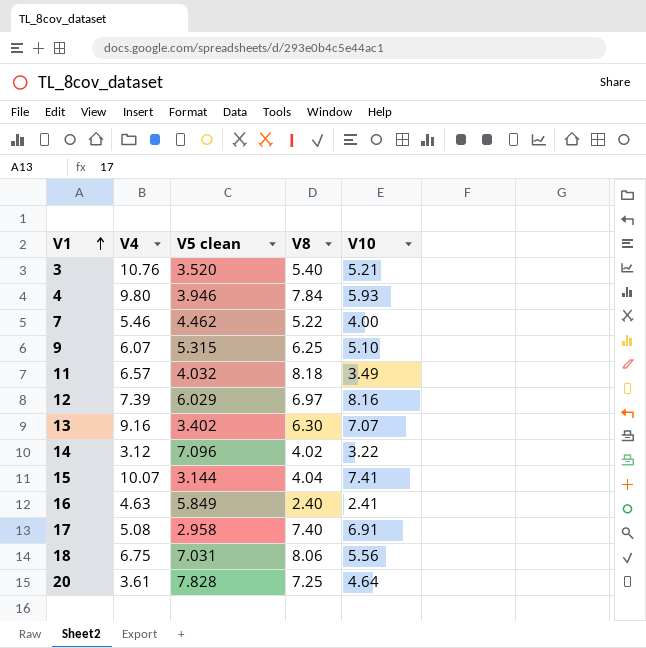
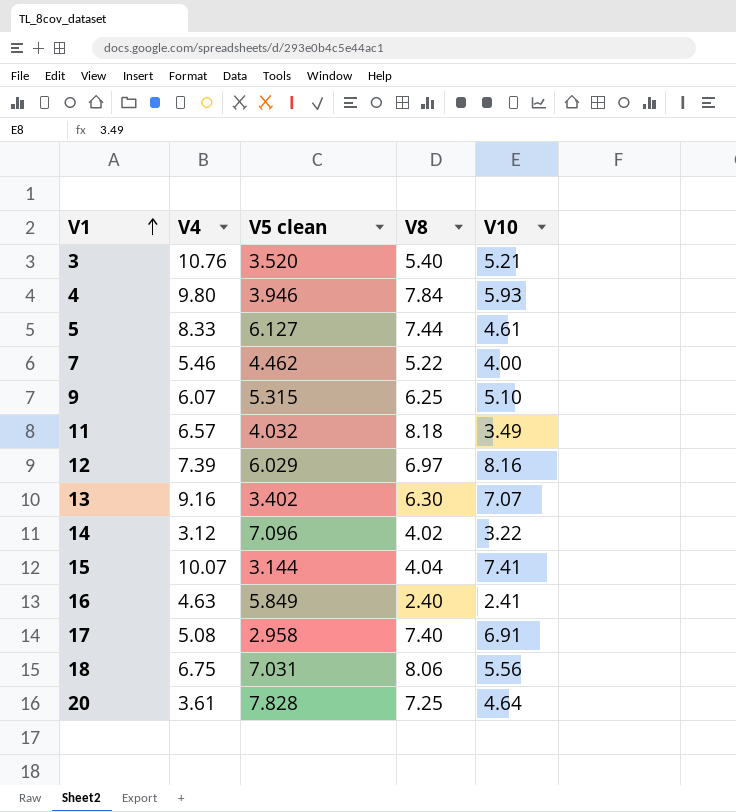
row 5: none -> 8.33 | 6.127 | 7.44 | 4.61

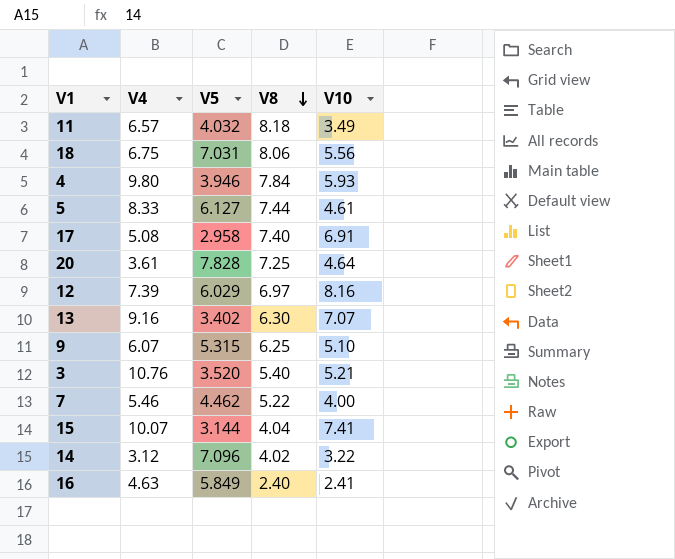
row order: V1 ascending -> V8 descending
column name: V5 clean -> V5

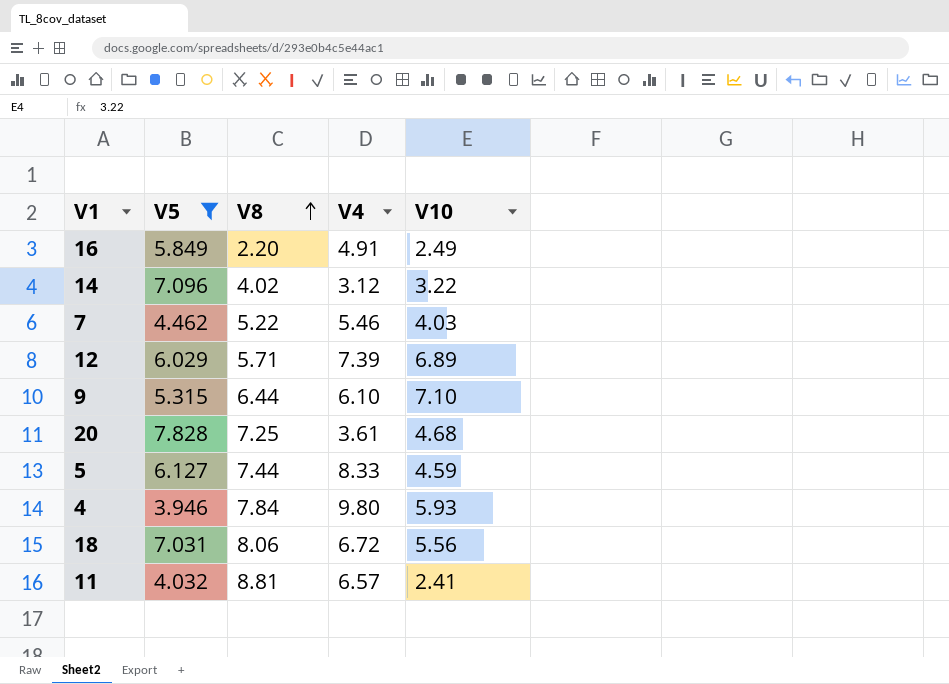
filter: none -> V5 >= 3.946
row order: V8 descending -> V8 ascending
column V4 | position: 2 -> 4
16 | V8: 2.40 -> 2.20
16 | V4: 4.63 -> 4.91
16 | V10: 2.41 -> 2.49
7 | V10: 4.00 -> 4.03
12 | V8: 6.97 -> 5.71
12 | V10: 8.16 -> 6.89
9 | V8: 6.25 -> 6.44
9 | V4: 6.07 -> 6.10
9 | V10: 5.10 -> 7.10
20 | V10: 4.64 -> 4.68
5 | V10: 4.61 -> 4.59
18 | V4: 6.75 -> 6.72
11 | V8: 8.18 -> 8.81
11 | V10: 3.49 -> 2.41

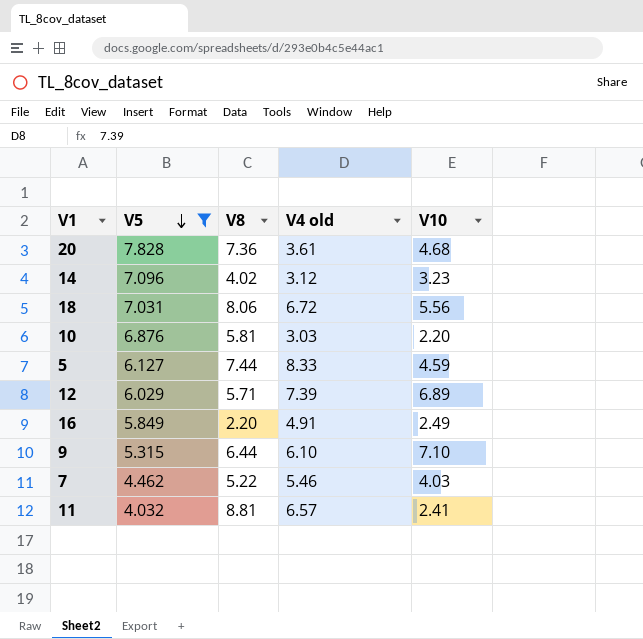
row order: V8 ascending -> V5 descending
column name: V4 -> V4 old
row 4: 3.946 | 7.84 | 9.80 | 5.93 -> none
20 | V8: 7.25 -> 7.36
14 | V10: 3.22 -> 3.23
row 10: none -> 6.876 | 5.81 | 3.03 | 2.20

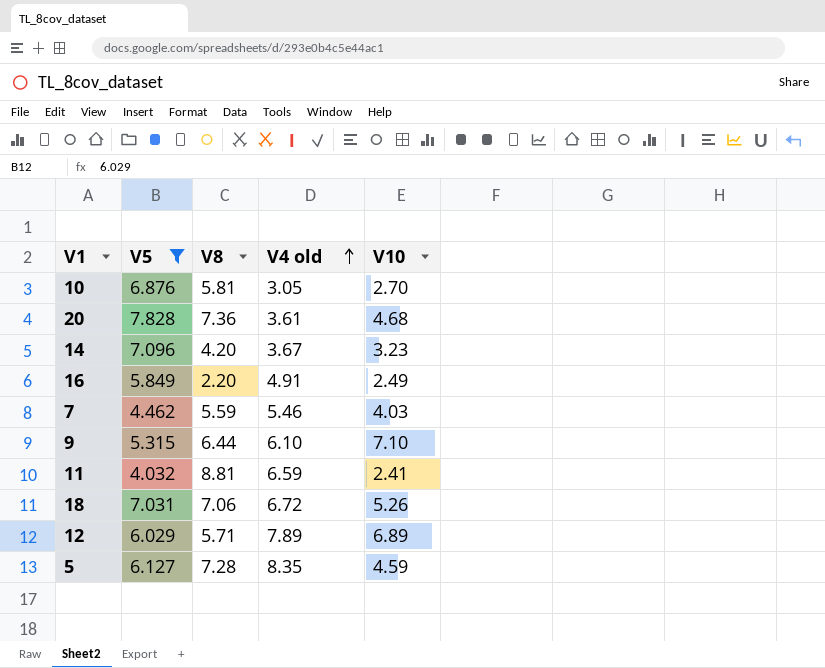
row order: V5 descending -> V4 old ascending
10 | V4 old: 3.03 -> 3.05
10 | V10: 2.20 -> 2.70
14 | V8: 4.02 -> 4.20
14 | V4 old: 3.12 -> 3.67
7 | V8: 5.22 -> 5.59
11 | V4 old: 6.57 -> 6.59
18 | V8: 8.06 -> 7.06
18 | V10: 5.56 -> 5.26
12 | V4 old: 7.39 -> 7.89
5 | V8: 7.44 -> 7.28
5 | V4 old: 8.33 -> 8.35

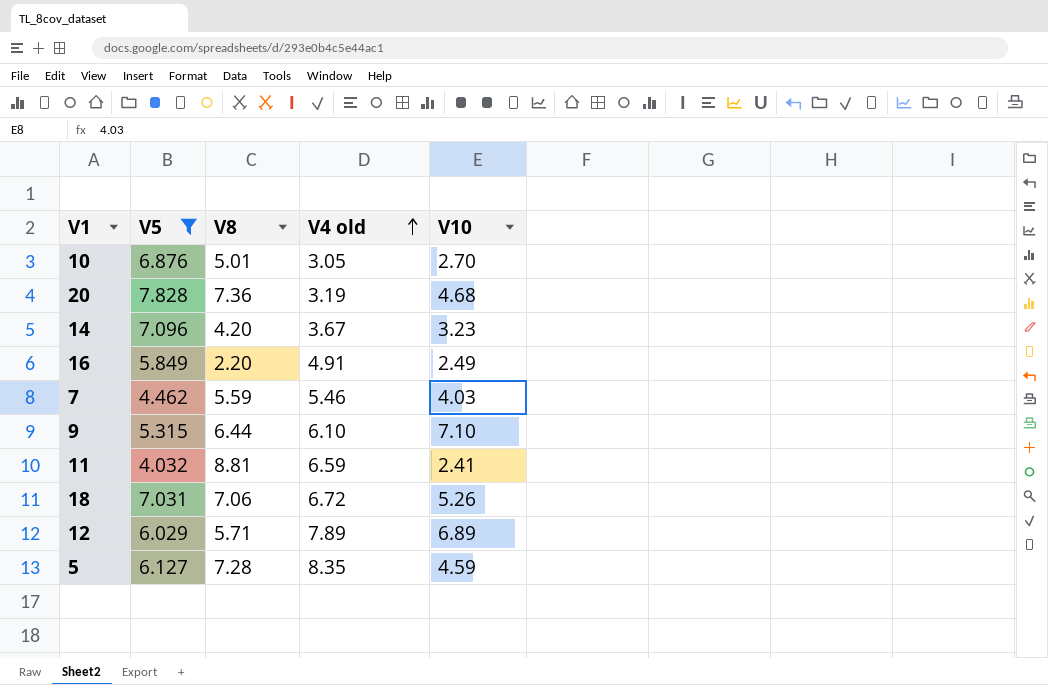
10 | V8: 5.81 -> 5.01
20 | V4 old: 3.61 -> 3.19

